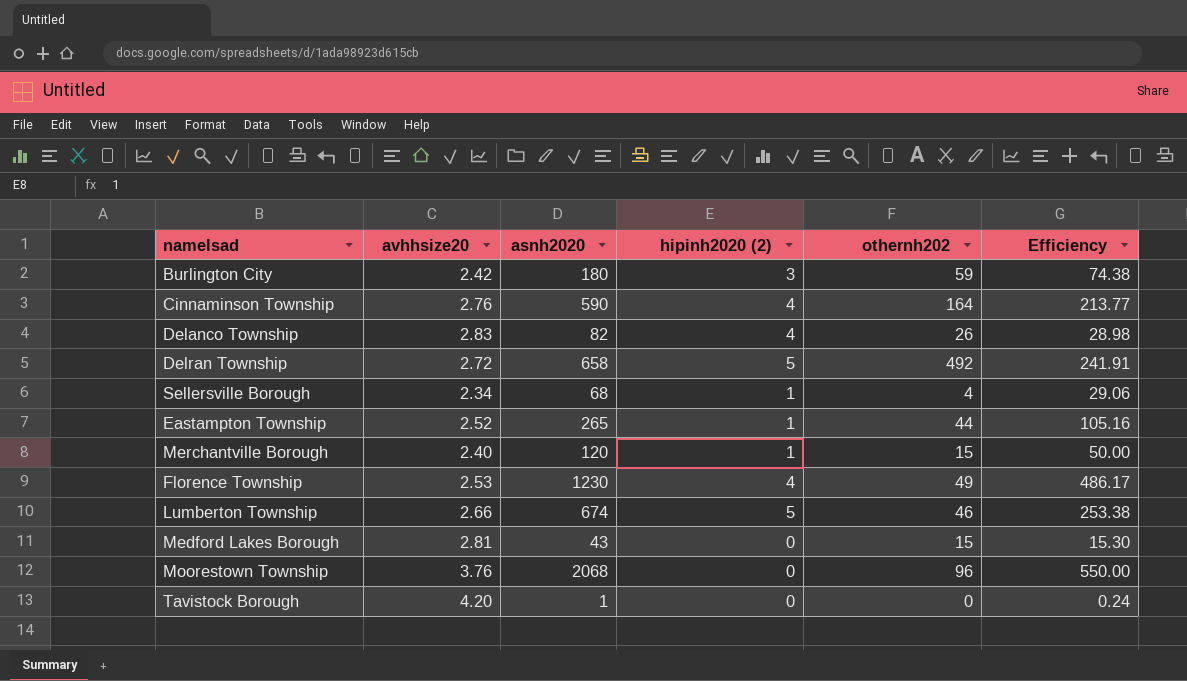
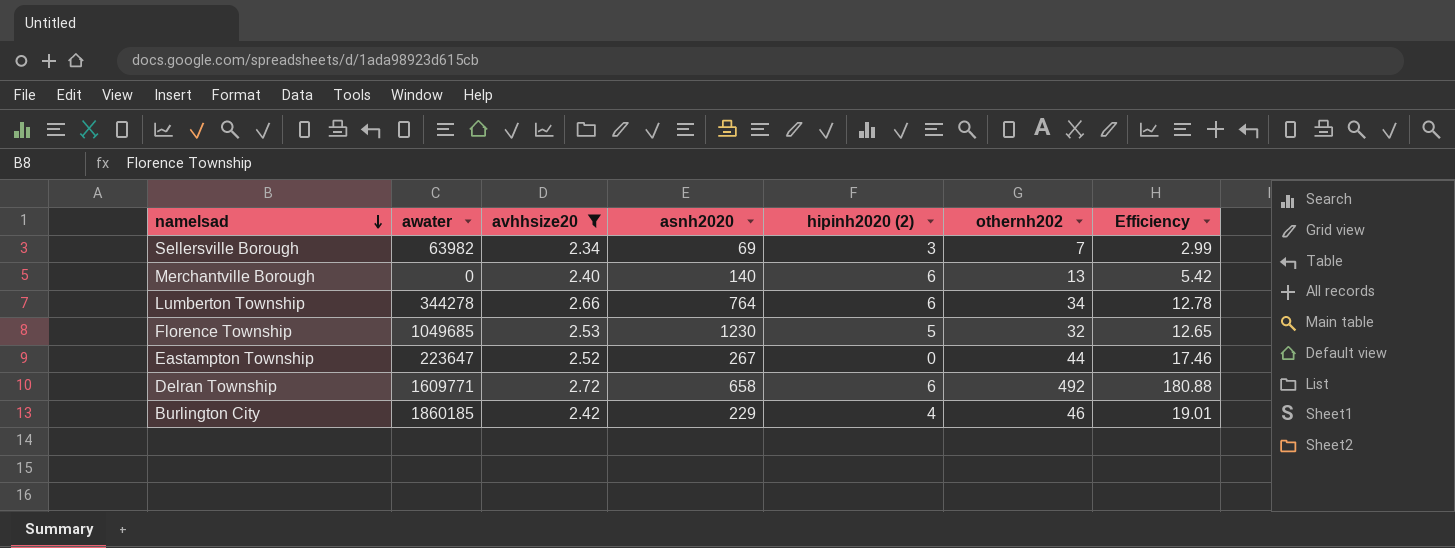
filter: none -> avhhsize20 <= 2.72
row order: none -> namelsad descending
column awater | position: none -> 2
column Efficiency | formula: [asnh2020] / [avhhsize20] -> [othernh202] / [avhhsize20]
Sellersville Borough | asnh2020: 68 -> 69
Sellersville Borough | hipinh2020 (2): 1 -> 3
Sellersville Borough | othernh202: 4 -> 7
Merchantville Borough | asnh2020: 120 -> 140
Merchantville Borough | hipinh2020 (2): 1 -> 6
Merchantville Borough | othernh202: 15 -> 13
Lumberton Township | asnh2020: 674 -> 764
Lumberton Township | hipinh2020 (2): 5 -> 6
Lumberton Township | othernh202: 46 -> 34
Florence Township | hipinh2020 (2): 4 -> 5
Florence Township | othernh202: 49 -> 32
Eastampton Township | asnh2020: 265 -> 267
Eastampton Township | hipinh2020 (2): 1 -> 0
Delran Township | hipinh2020 (2): 5 -> 6
Burlington City | asnh2020: 180 -> 229
Burlington City | hipinh2020 (2): 3 -> 4
Burlington City | othernh202: 59 -> 46

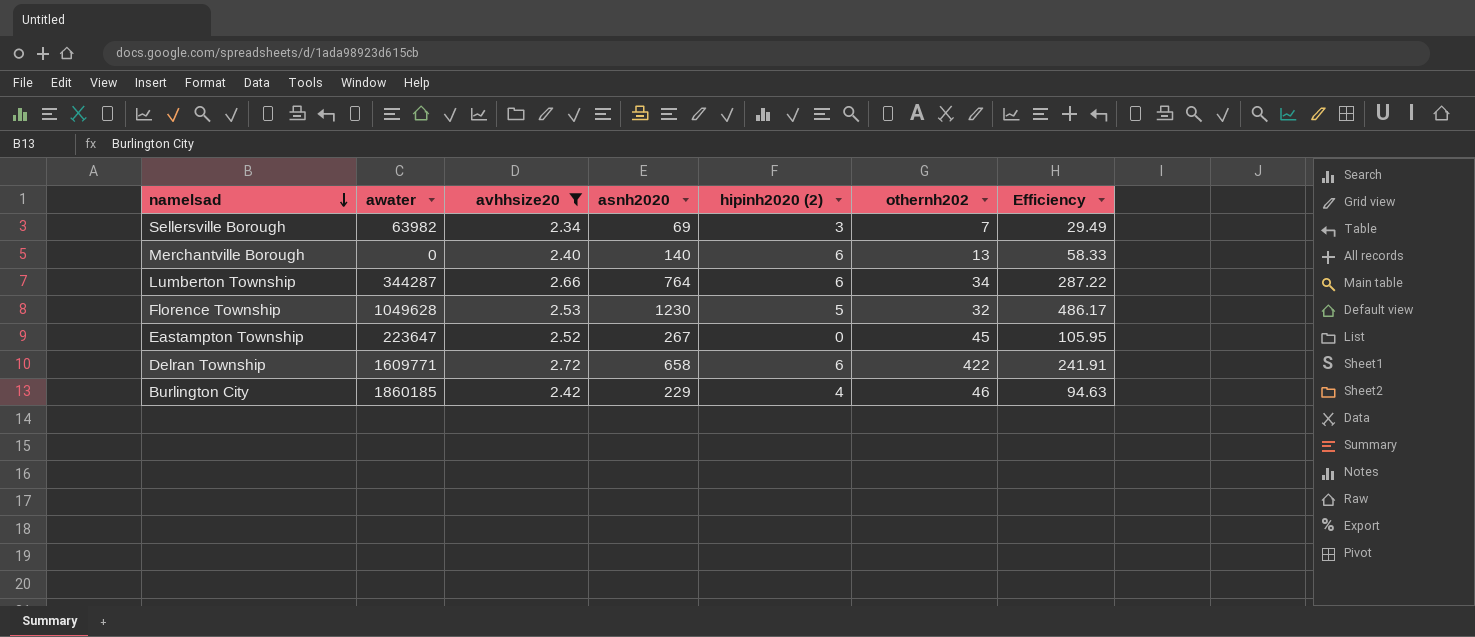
column Efficiency | formula: [othernh202] / [avhhsize20] -> [asnh2020] / [avhhsize20]
Lumberton Township | awater: 344278 -> 344287
Florence Township | awater: 1049685 -> 1049628
Eastampton Township | othernh202: 44 -> 45
Delran Township | othernh202: 492 -> 422

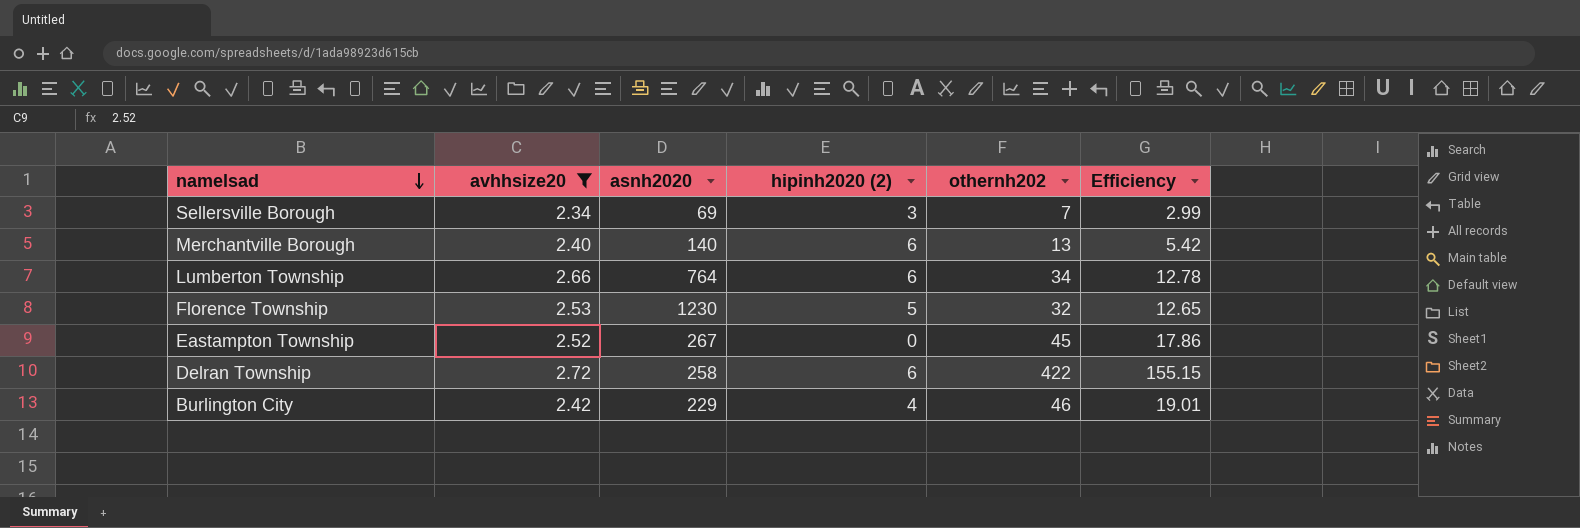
column awater | position: 2 -> none
column Efficiency | formula: [asnh2020] / [avhhsize20] -> [othernh202] / [avhhsize20]
Delran Township | asnh2020: 658 -> 258

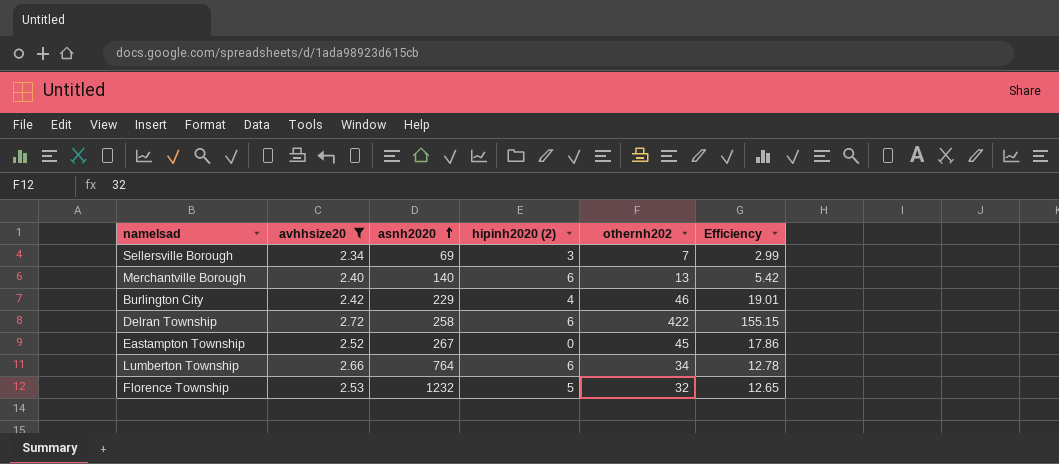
row order: namelsad descending -> asnh2020 ascending
Florence Township | asnh2020: 1230 -> 1232

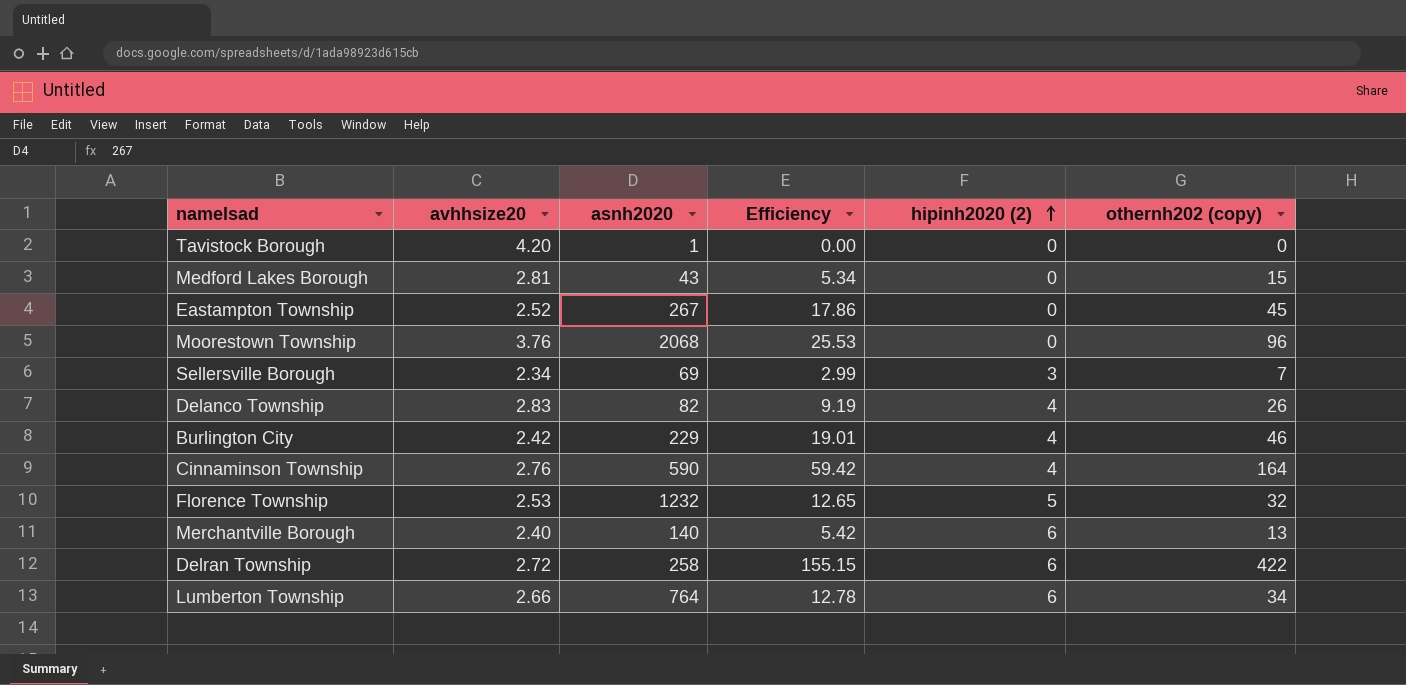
filter: avhhsize20 <= 2.72 -> none
row order: asnh2020 ascending -> hipinh2020 (2) ascending
column Efficiency | position: 6 -> 4
column name: othernh202 -> othernh202 (copy)

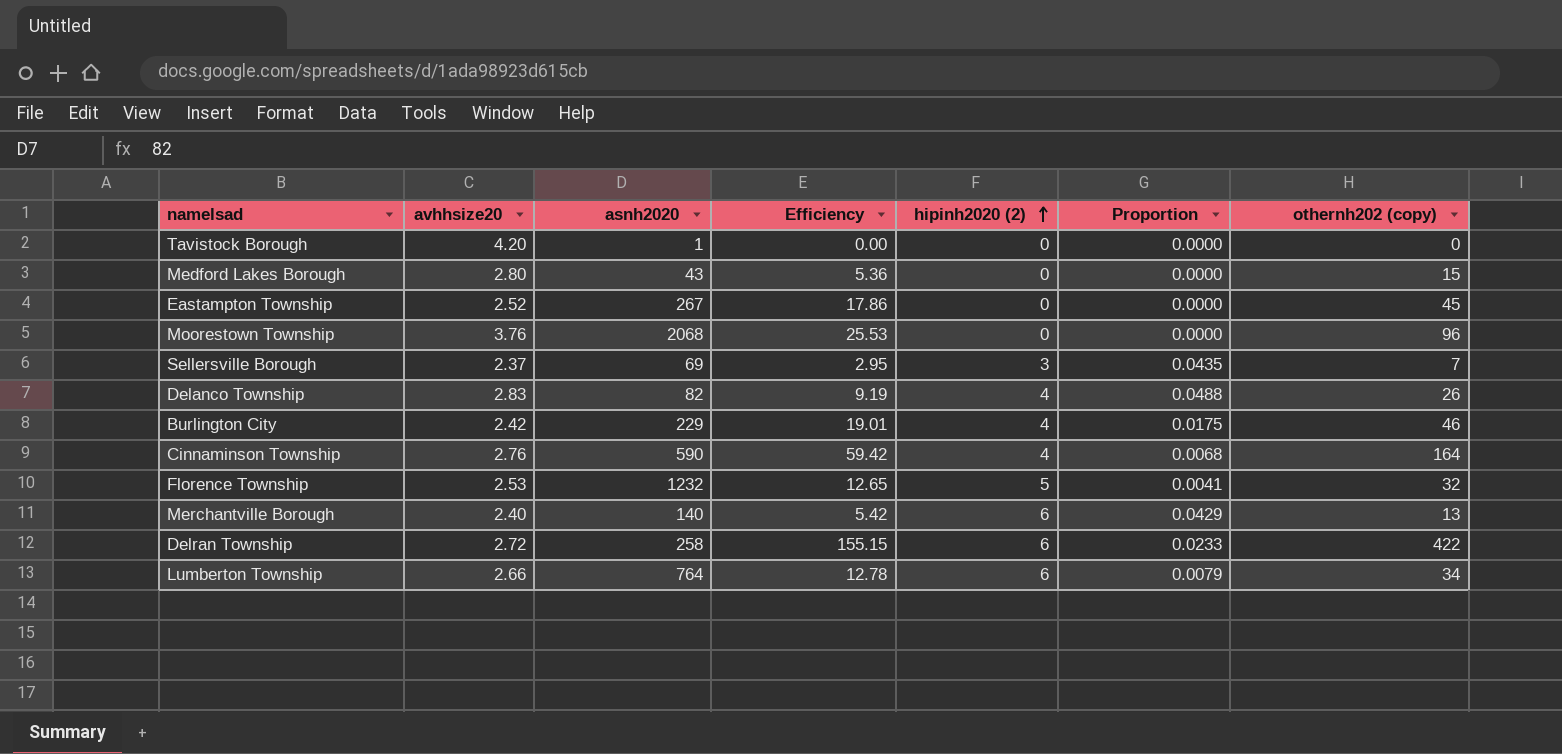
column Proportion | formula: none -> [hipinh2020 (2)] / [asnh2020]
Medford Lakes Borough | avhhsize20: 2.81 -> 2.80
Medford Lakes Borough | Efficiency: 5.34 -> 5.36
Sellersville Borough | avhhsize20: 2.34 -> 2.37
Sellersville Borough | Efficiency: 2.99 -> 2.95

